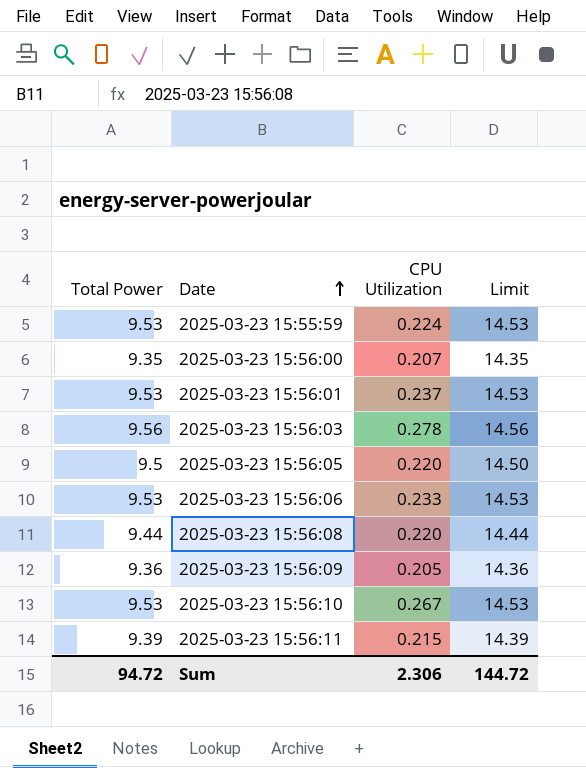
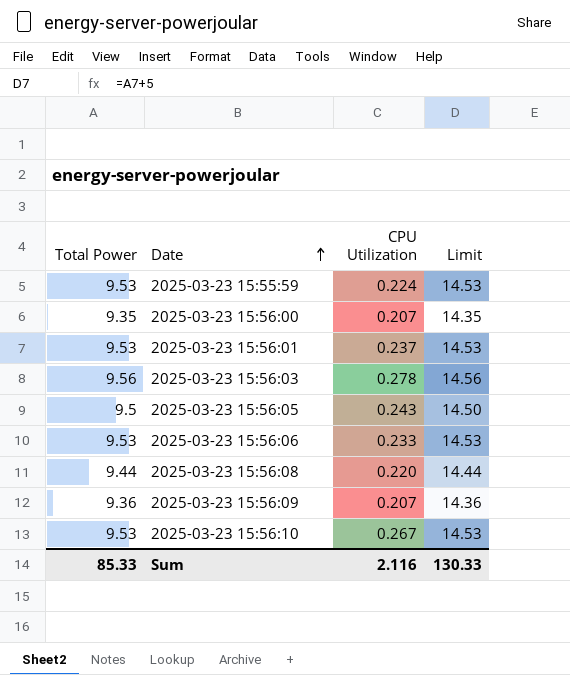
row 2025-03-23 15:56:11: 9.39 | 0.215 | 14.39 -> none
2025-03-23 15:56:05 | CPU Utilization: 0.220 -> 0.243
2025-03-23 15:56:09 | CPU Utilization: 0.205 -> 0.207
Sum | Total Power: 94.72 -> 85.33
Sum | CPU Utilization: 2.306 -> 2.116
Sum | Limit: 144.72 -> 130.33

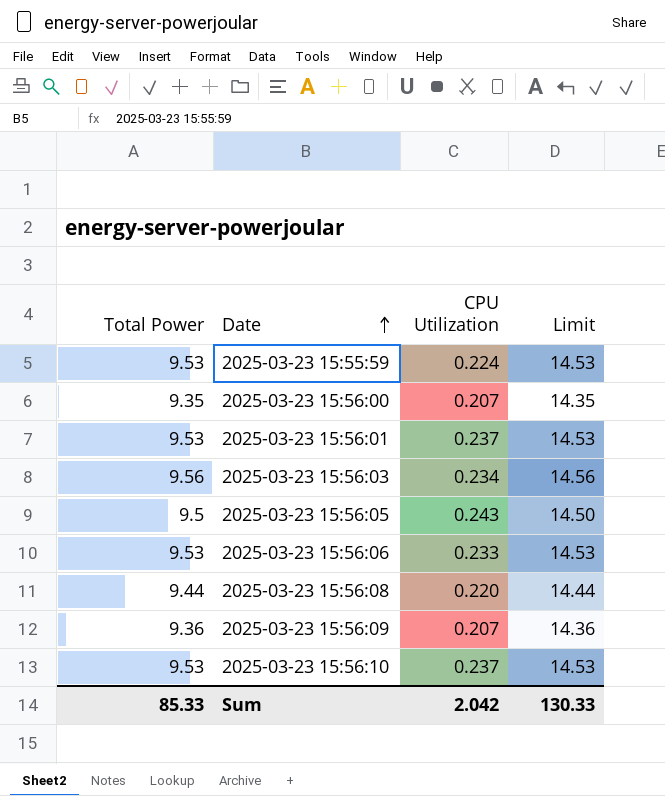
2025-03-23 15:56:03 | CPU Utilization: 0.278 -> 0.234
2025-03-23 15:56:10 | CPU Utilization: 0.267 -> 0.237
Sum | CPU Utilization: 2.116 -> 2.042

